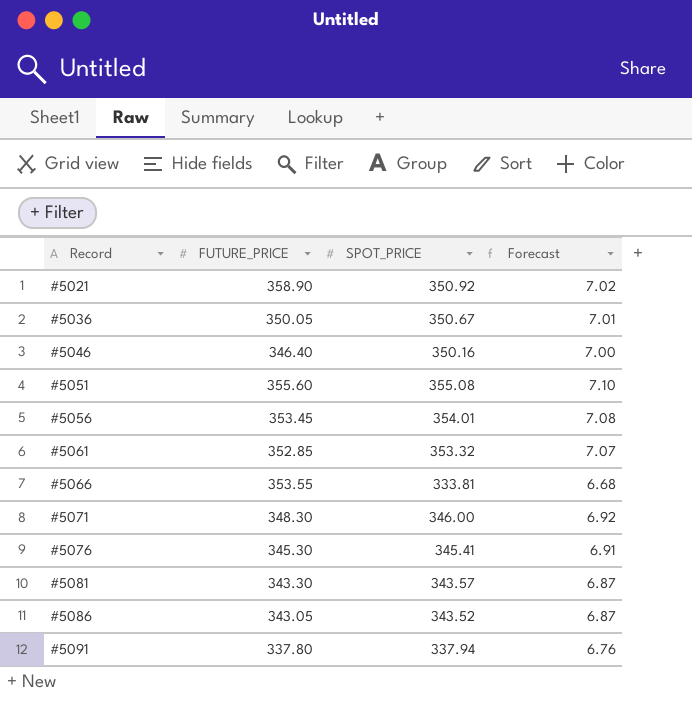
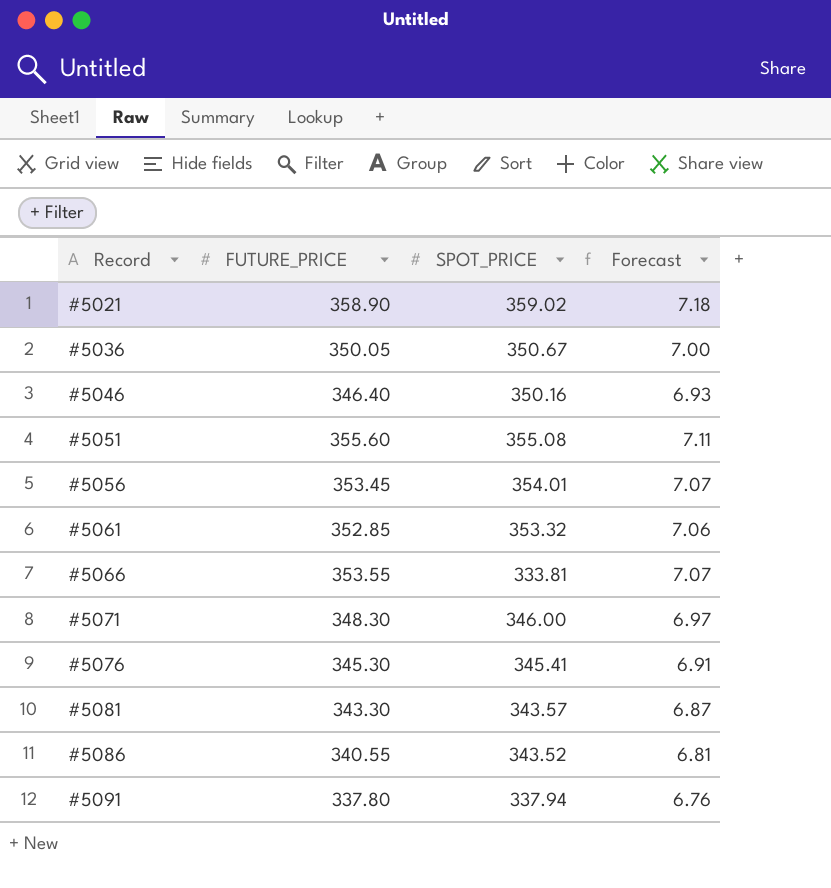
column Forecast | formula: [SPOT_PRICE] * 0.02 -> [FUTURE_PRICE] * 0.02
#5021 | SPOT_PRICE: 350.92 -> 359.02
#5086 | FUTURE_PRICE: 343.05 -> 340.55

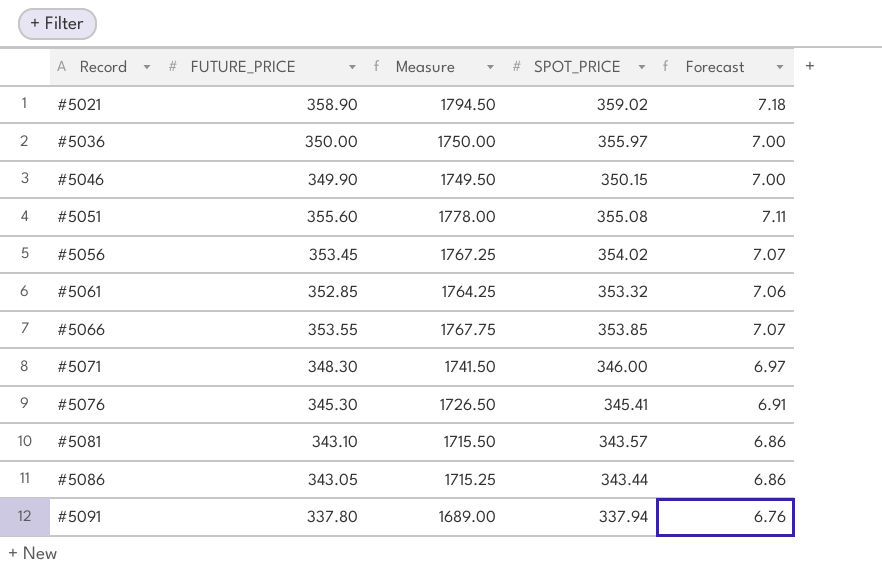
column Measure | formula: none -> [FUTURE_PRICE] * 5
#5036 | FUTURE_PRICE: 350.05 -> 350.00
#5036 | SPOT_PRICE: 350.67 -> 355.97
#5046 | FUTURE_PRICE: 346.40 -> 349.90
#5046 | SPOT_PRICE: 350.16 -> 350.15
#5046 | Forecast: 6.93 -> 7.00
#5056 | SPOT_PRICE: 354.01 -> 354.02
#5066 | SPOT_PRICE: 333.81 -> 353.85
#5081 | FUTURE_PRICE: 343.30 -> 343.10
#5081 | Forecast: 6.87 -> 6.86
#5086 | FUTURE_PRICE: 340.55 -> 343.05
#5086 | SPOT_PRICE: 343.52 -> 343.44
#5086 | Forecast: 6.81 -> 6.86

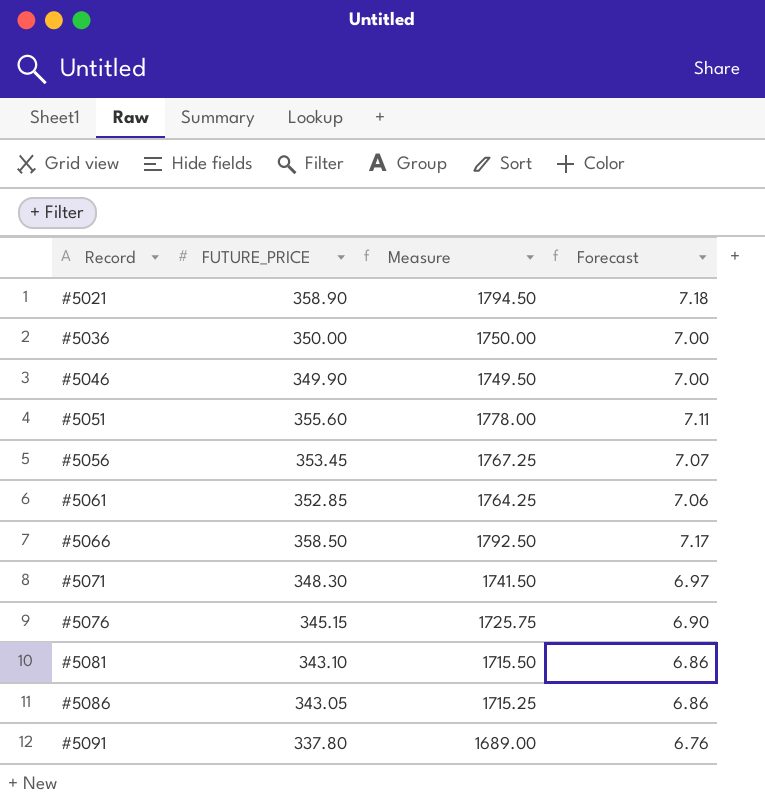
column SPOT_PRICE | position: 4 -> none
#5066 | FUTURE_PRICE: 353.55 -> 358.50
#5066 | Measure: 1767.75 -> 1792.50
#5066 | Forecast: 7.07 -> 7.17
#5076 | FUTURE_PRICE: 345.30 -> 345.15
#5076 | Measure: 1726.50 -> 1725.75
#5076 | Forecast: 6.91 -> 6.90

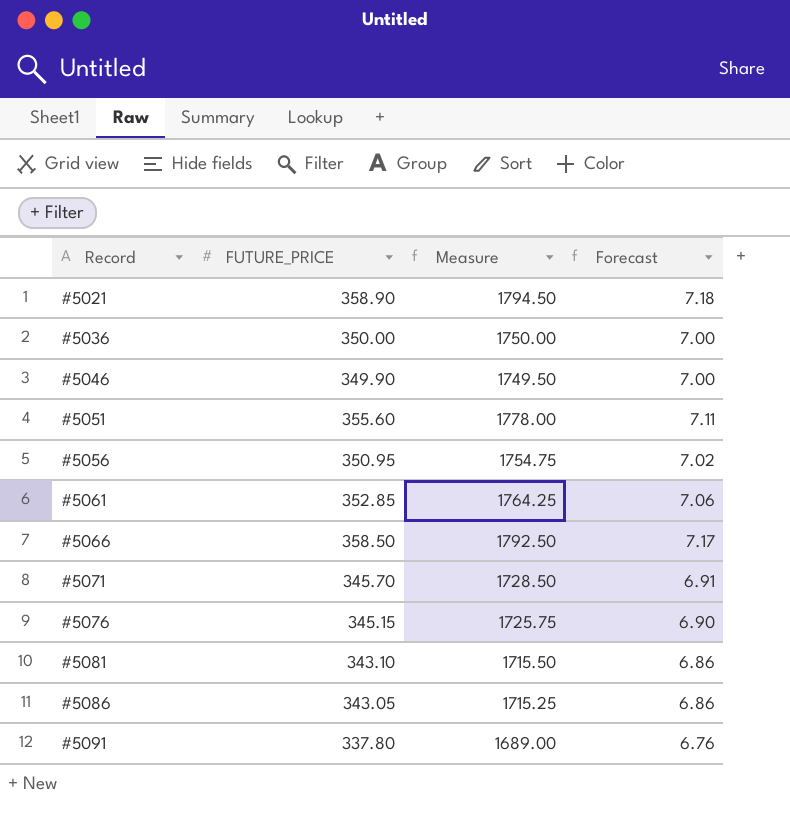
#5056 | FUTURE_PRICE: 353.45 -> 350.95
#5056 | Measure: 1767.25 -> 1754.75
#5056 | Forecast: 7.07 -> 7.02
#5071 | FUTURE_PRICE: 348.30 -> 345.70
#5071 | Measure: 1741.50 -> 1728.50
#5071 | Forecast: 6.97 -> 6.91

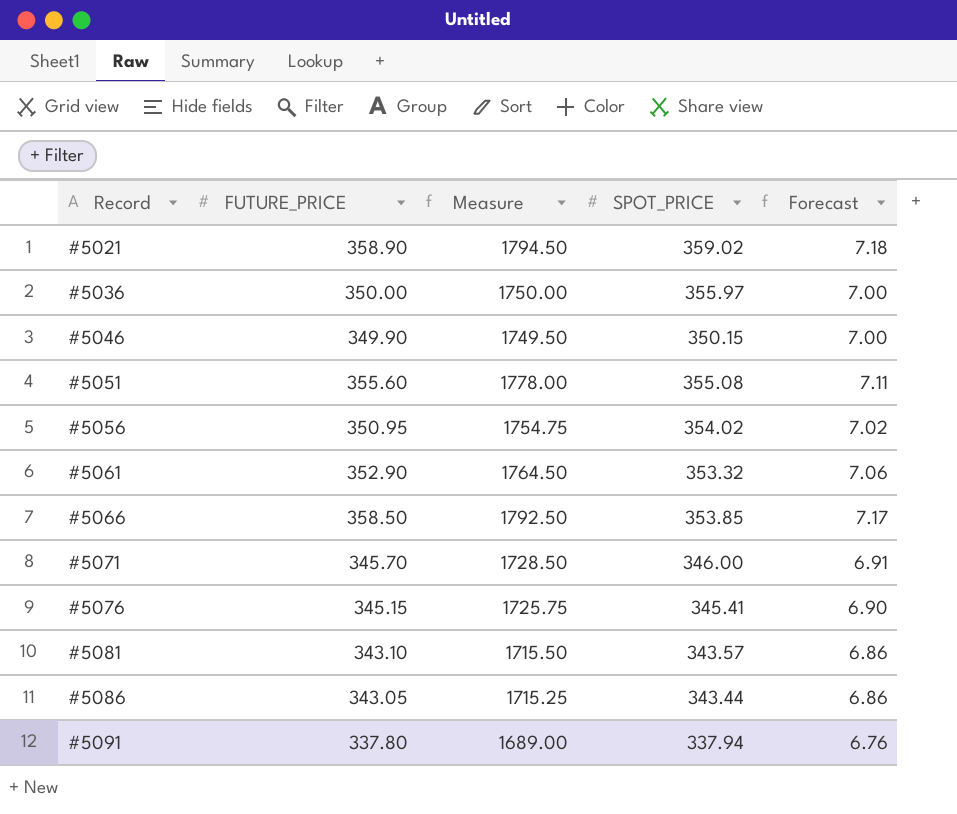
column SPOT_PRICE | position: none -> 4
#5061 | FUTURE_PRICE: 352.85 -> 352.90
#5061 | Measure: 1764.25 -> 1764.50

